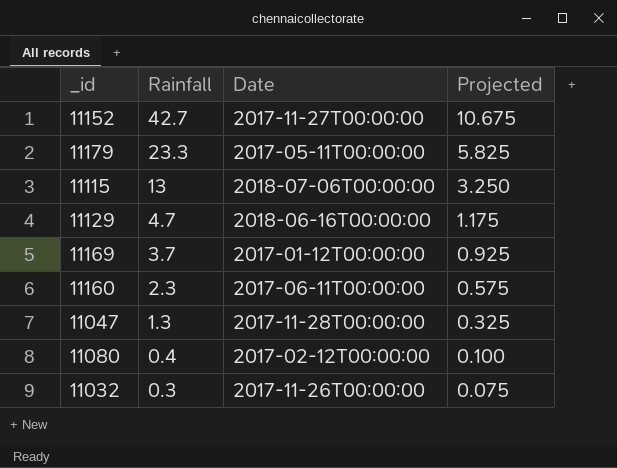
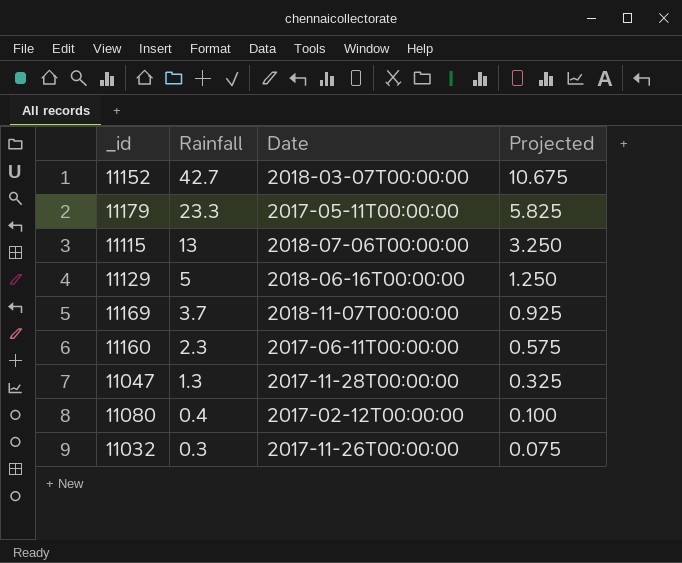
11152 | Date: 2017-11-27T00:00:00 -> 2018-03-07T00:00:00
11129 | Rainfall: 4.7 -> 5
11129 | Projected: 1.175 -> 1.250
11169 | Date: 2017-01-12T00:00:00 -> 2018-11-07T00:00:00

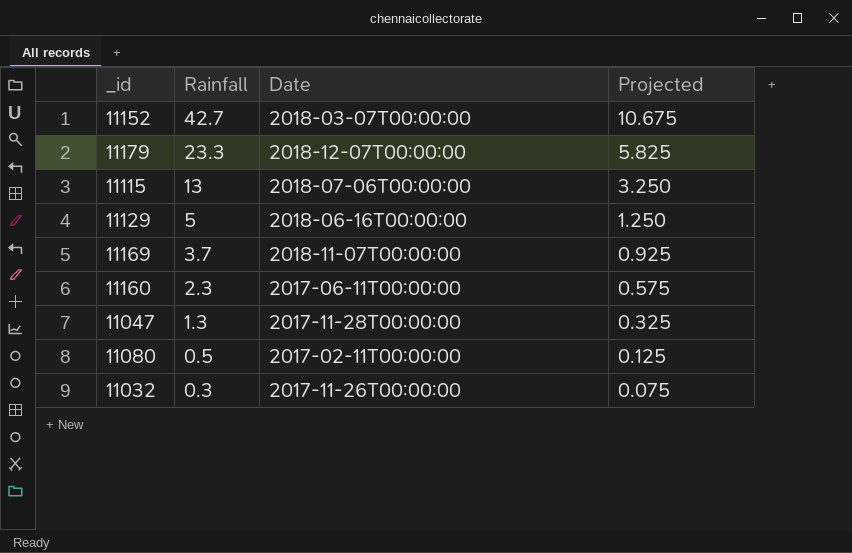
11179 | Date: 2017-05-11T00:00:00 -> 2018-12-07T00:00:00
11080 | Rainfall: 0.4 -> 0.5
11080 | Date: 2017-02-12T00:00:00 -> 2017-02-11T00:00:00
11080 | Projected: 0.100 -> 0.125

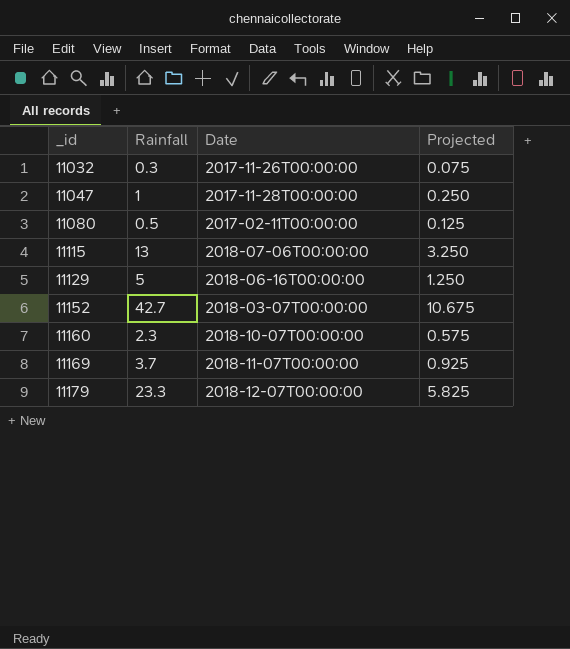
row order: Rainfall descending -> _id ascending
11047 | Rainfall: 1.3 -> 1
11047 | Projected: 0.325 -> 0.250
11160 | Date: 2017-06-11T00:00:00 -> 2018-10-07T00:00:00

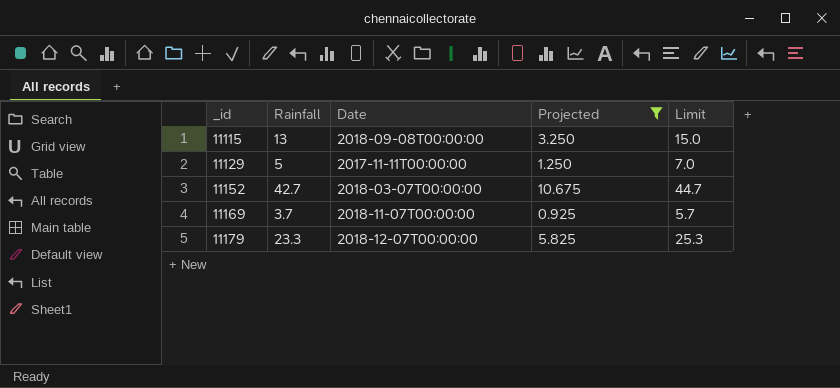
filter: none -> Projected >= 0.925
column Limit | formula: none -> [Rainfall] + 2
11115 | Date: 2018-07-06T00:00:00 -> 2018-09-08T00:00:00
11129 | Date: 2018-06-16T00:00:00 -> 2017-11-11T00:00:00

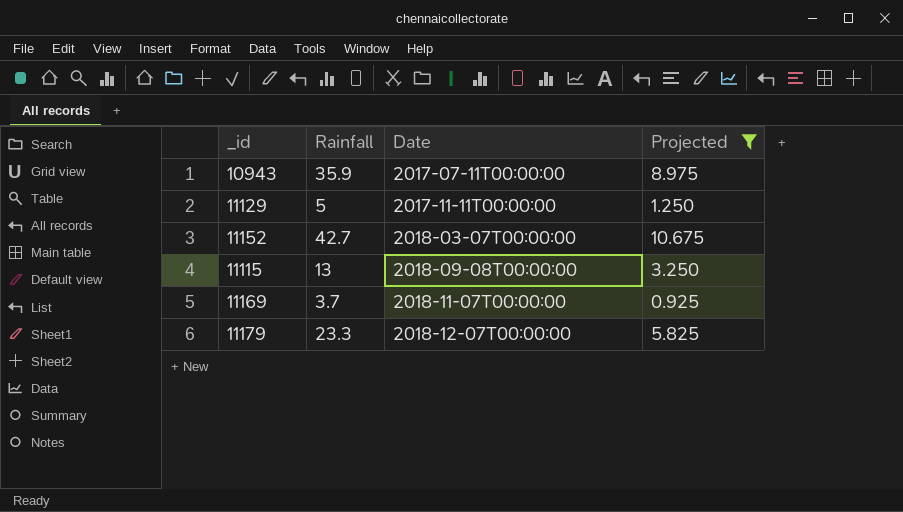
row order: _id ascending -> Date ascending
column Limit | formula: [Rainfall] + 2 -> none
row 10943: none -> 35.9 | 2017-07-11T00:00:00 | 8.975

